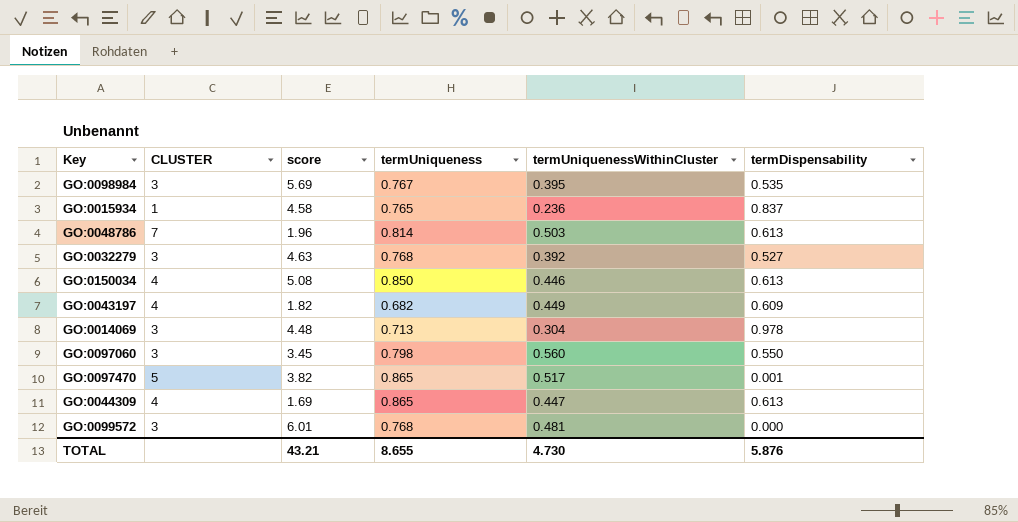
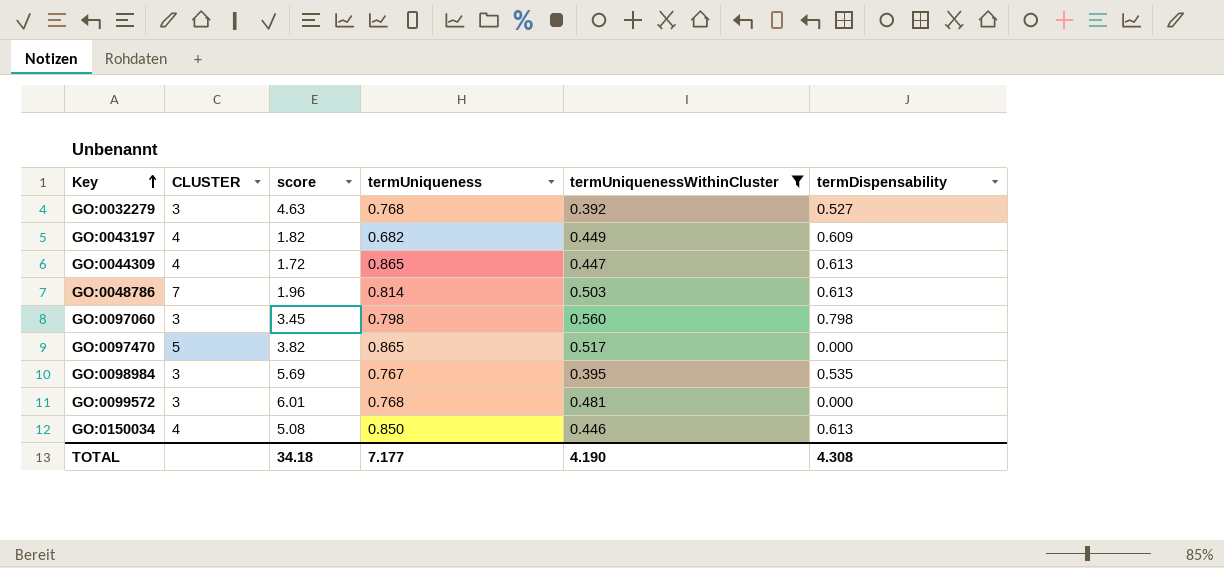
filter: none -> termUniquenessWithinCluster >= 0.392
row order: none -> Key ascending
GO:0044309 | score: 1.69 -> 1.72
GO:0097060 | termDispensability: 0.550 -> 0.798
GO:0097470 | termDispensability: 0.001 -> 0.000
TOTAL | score: 43.21 -> 34.18
TOTAL | termUniqueness: 8.655 -> 7.177
TOTAL | termUniquenessWithinCluster: 4.730 -> 4.190
TOTAL | termDispensability: 5.876 -> 4.308

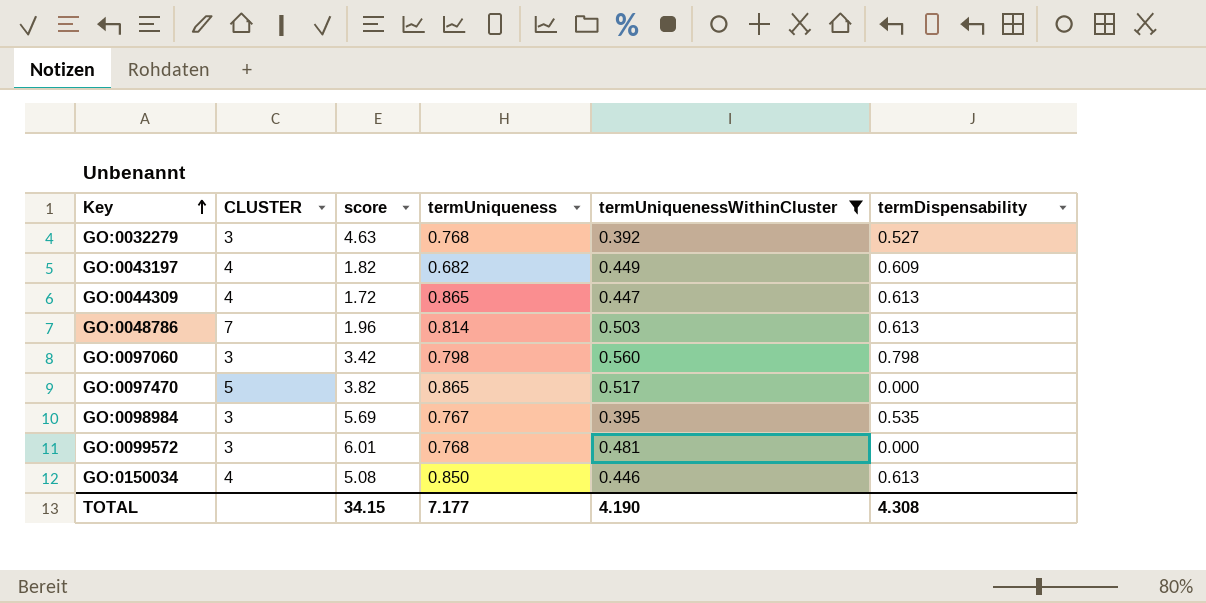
GO:0097060 | score: 3.45 -> 3.42
TOTAL | score: 34.18 -> 34.15

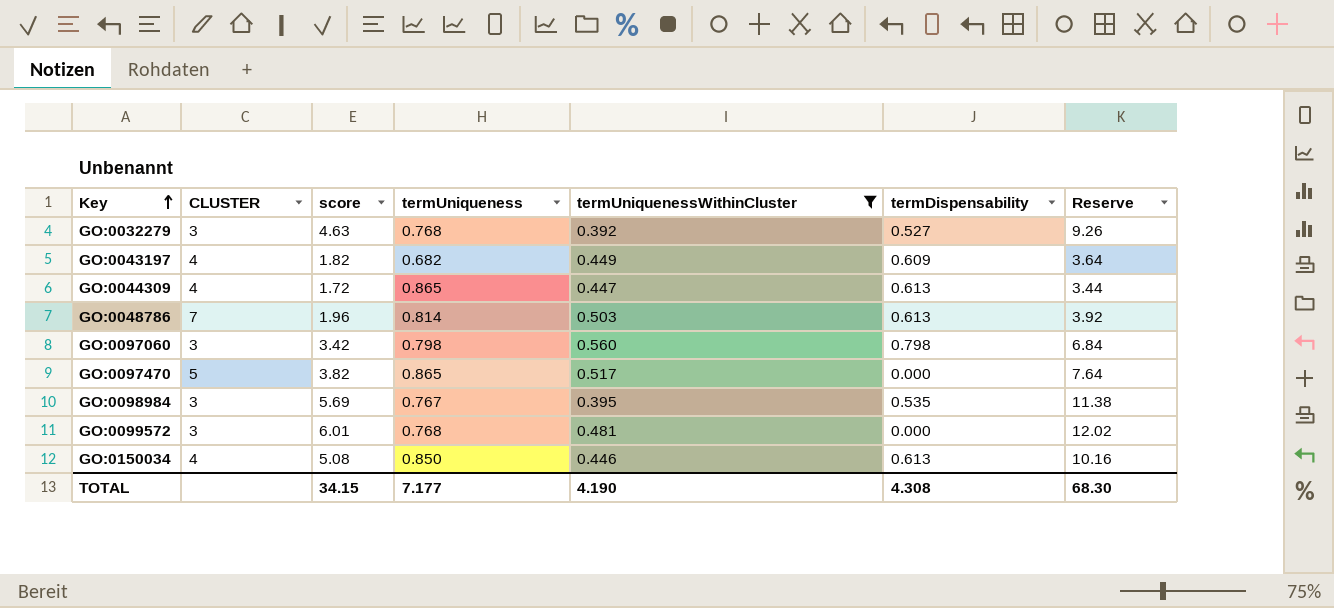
column Reserve | formula: none -> [score] * 2

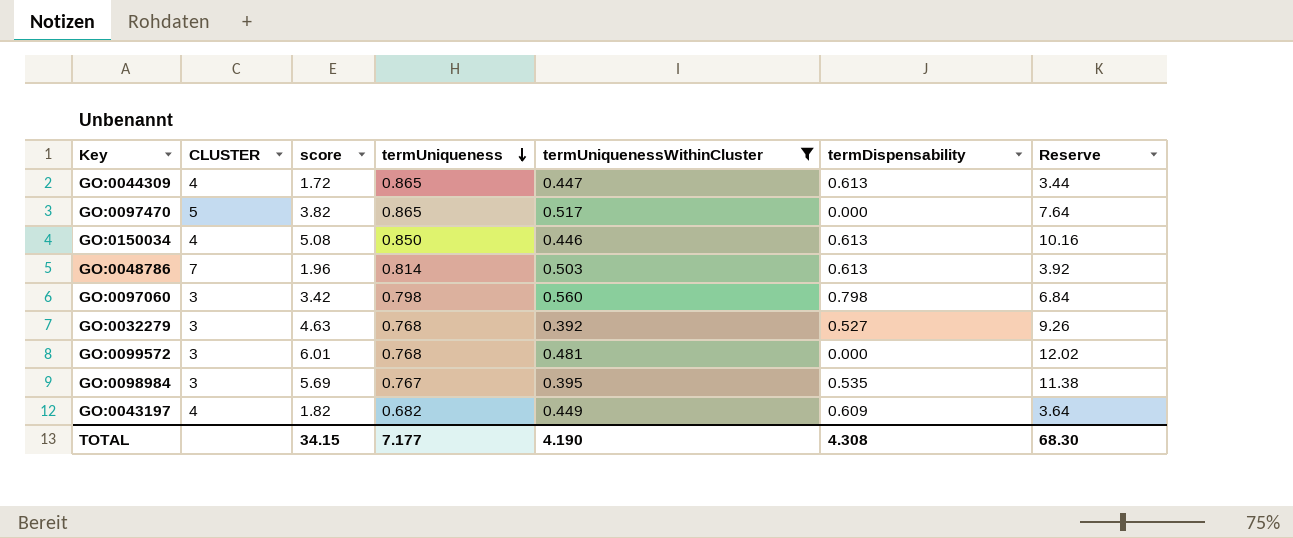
row order: Key ascending -> termUniqueness descending

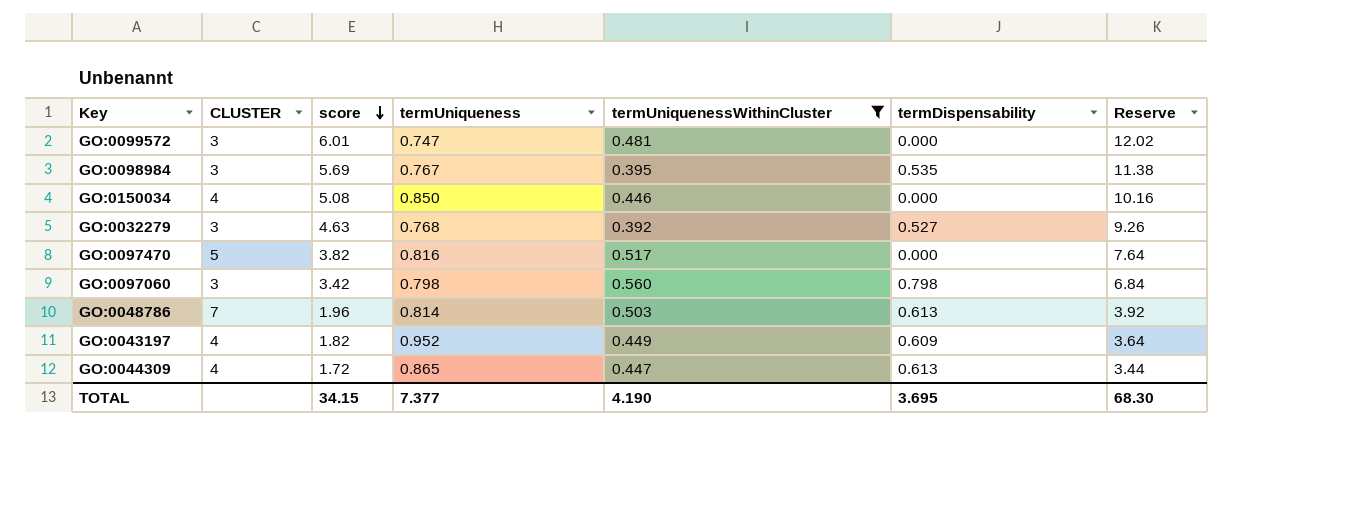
row order: termUniqueness descending -> score descending
GO:0099572 | termUniqueness: 0.768 -> 0.747
GO:0150034 | termDispensability: 0.613 -> 0.000
GO:0097470 | termUniqueness: 0.865 -> 0.816
GO:0043197 | termUniqueness: 0.682 -> 0.952
TOTAL | termUniqueness: 7.177 -> 7.377
TOTAL | termDispensability: 4.308 -> 3.695

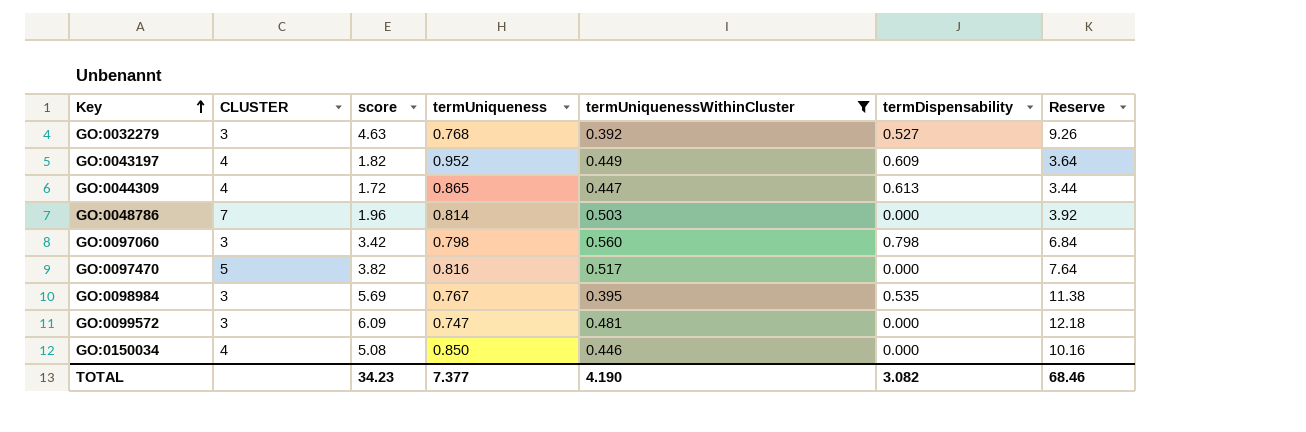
row order: score descending -> Key ascending
GO:0048786 | termDispensability: 0.613 -> 0.000
GO:0099572 | score: 6.01 -> 6.09
GO:0099572 | Reserve: 12.02 -> 12.18
TOTAL | score: 34.15 -> 34.23
TOTAL | termDispensability: 3.695 -> 3.082
TOTAL | Reserve: 68.30 -> 68.46

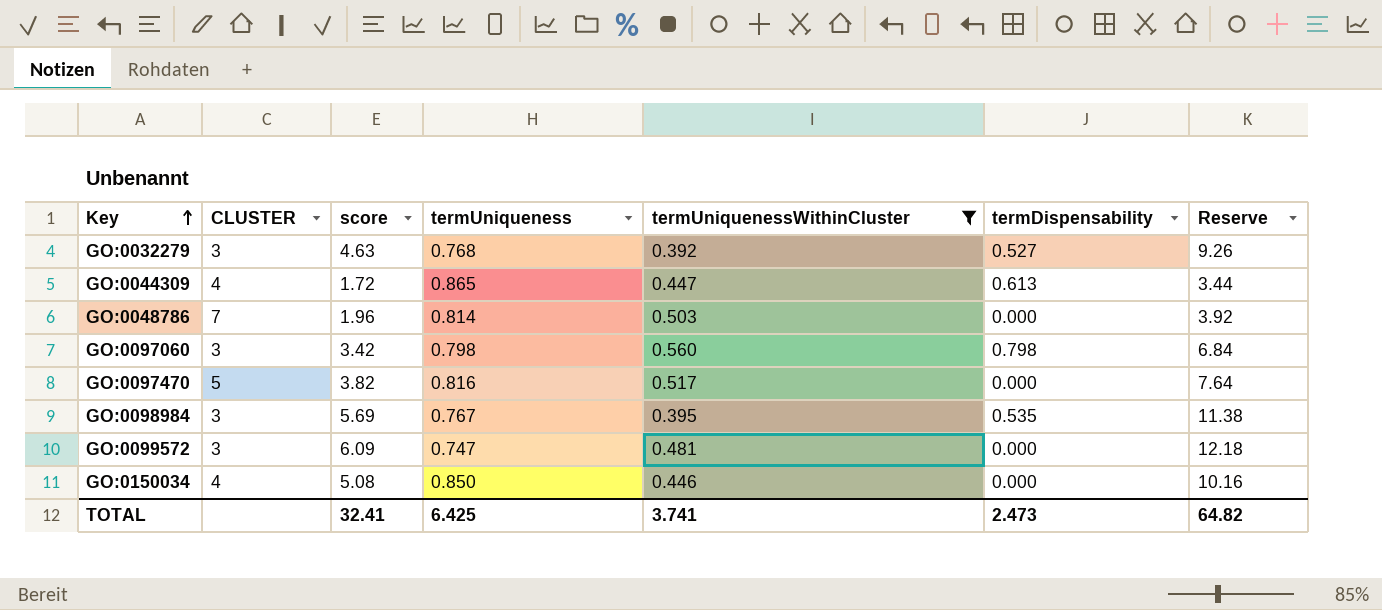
row GO:0043197: 4 | 1.82 | 0.952 | 0.449 | 0.609 | 3.64 -> none
TOTAL | score: 34.23 -> 32.41
TOTAL | termUniqueness: 7.377 -> 6.425
TOTAL | termUniquenessWithinCluster: 4.190 -> 3.741
TOTAL | termDispensability: 3.082 -> 2.473
TOTAL | Reserve: 68.46 -> 64.82

